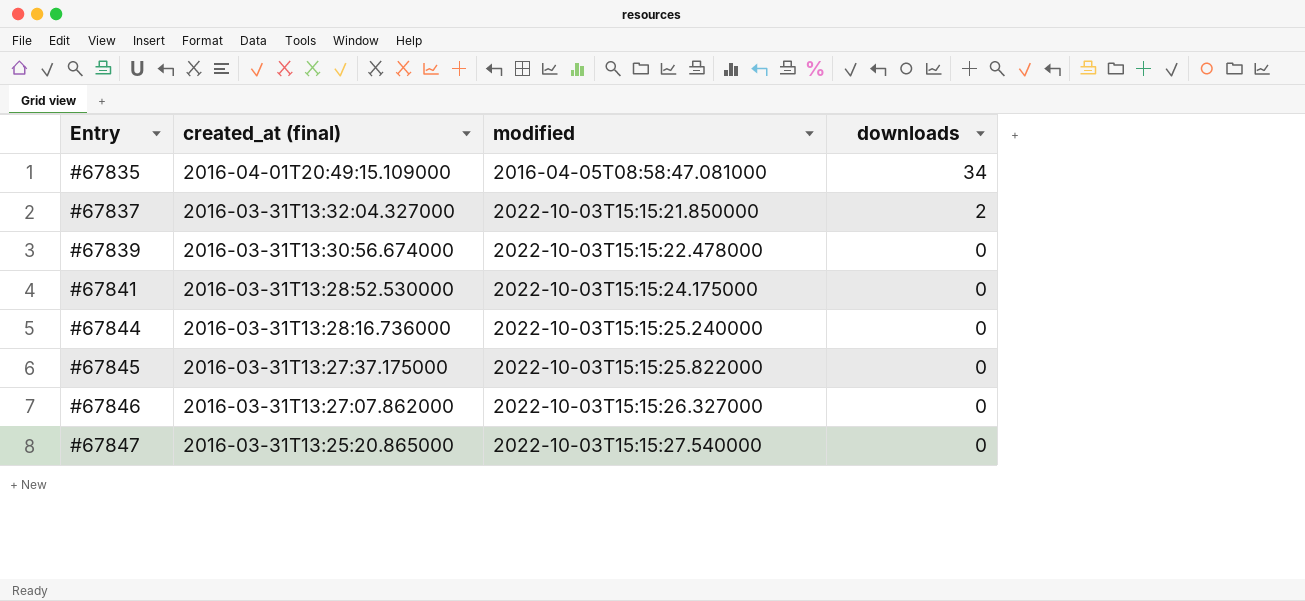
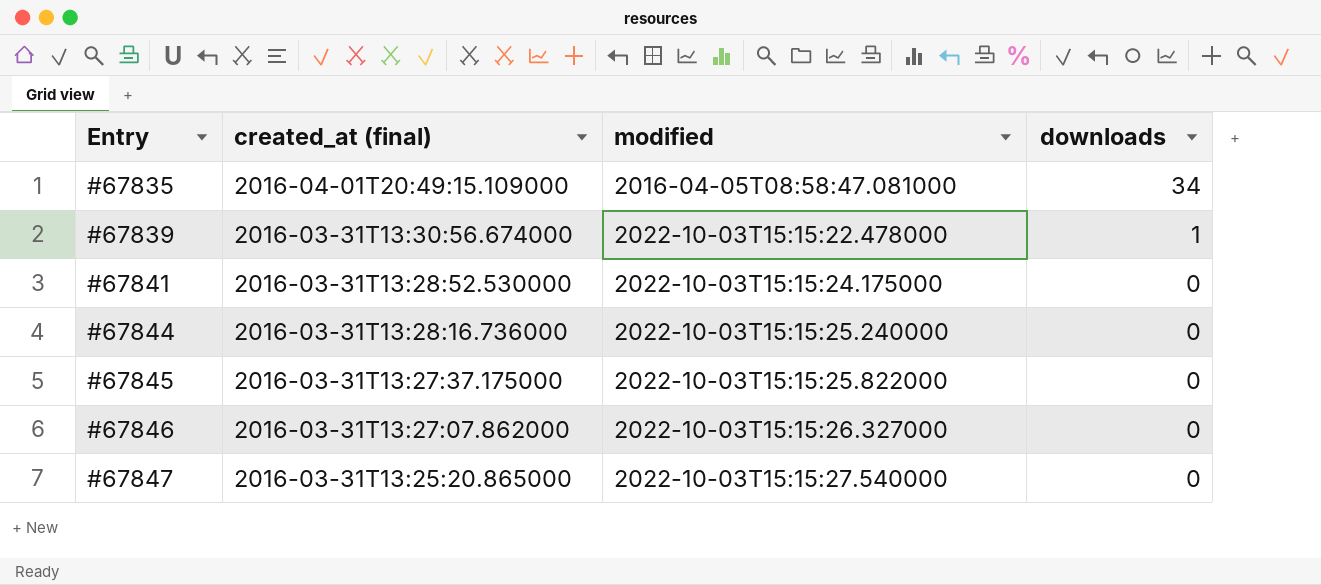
row #67837: 2016-03-31T13:32:04.327000 | 2022-10-03T15:15:21.850000 | 2 -> none
#67839 | downloads: 0 -> 1

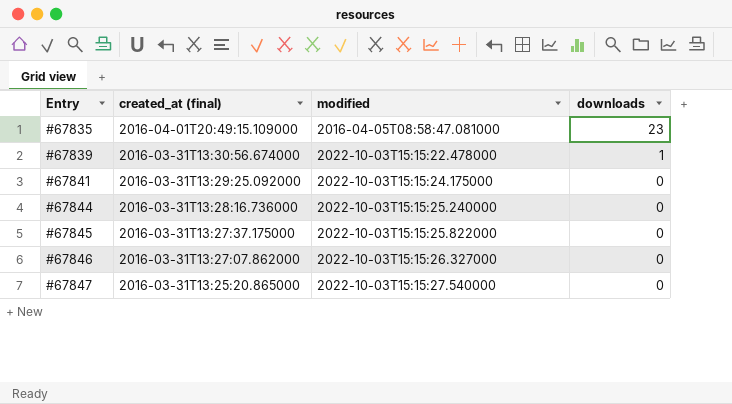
#67835 | downloads: 34 -> 23
#67841 | created_at (final): 2016-03-31T13:28:52.530000 -> 2016-03-31T13:29:25.092000

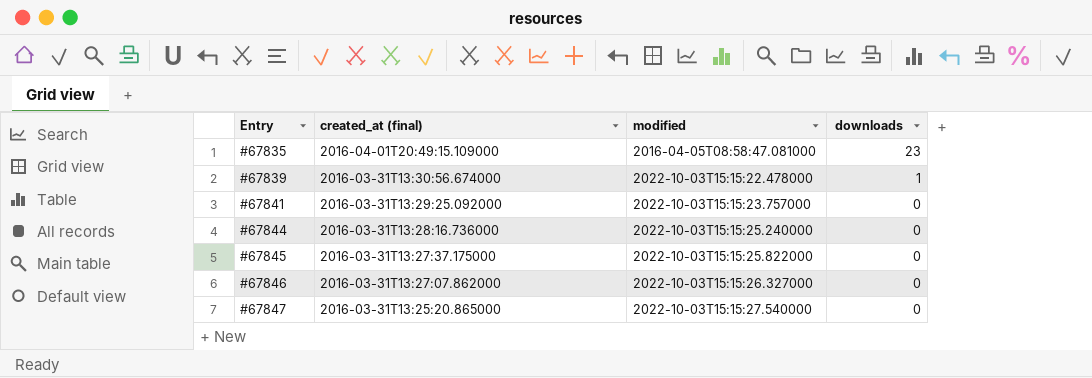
#67841 | modified: 2022-10-03T15:15:24.175000 -> 2022-10-03T15:15:23.757000

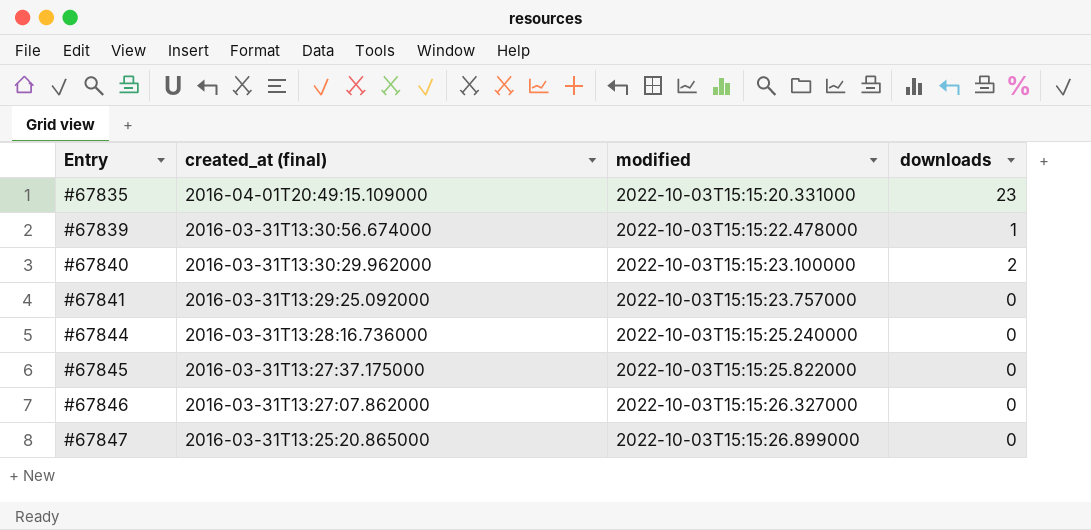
#67835 | modified: 2016-04-05T08:58:47.081000 -> 2022-10-03T15:15:20.331000
row #67840: none -> 2016-03-31T13:30:29.962000 | 2022-10-03T15:15:23.100000 | 2
#67847 | modified: 2022-10-03T15:15:27.540000 -> 2022-10-03T15:15:26.899000

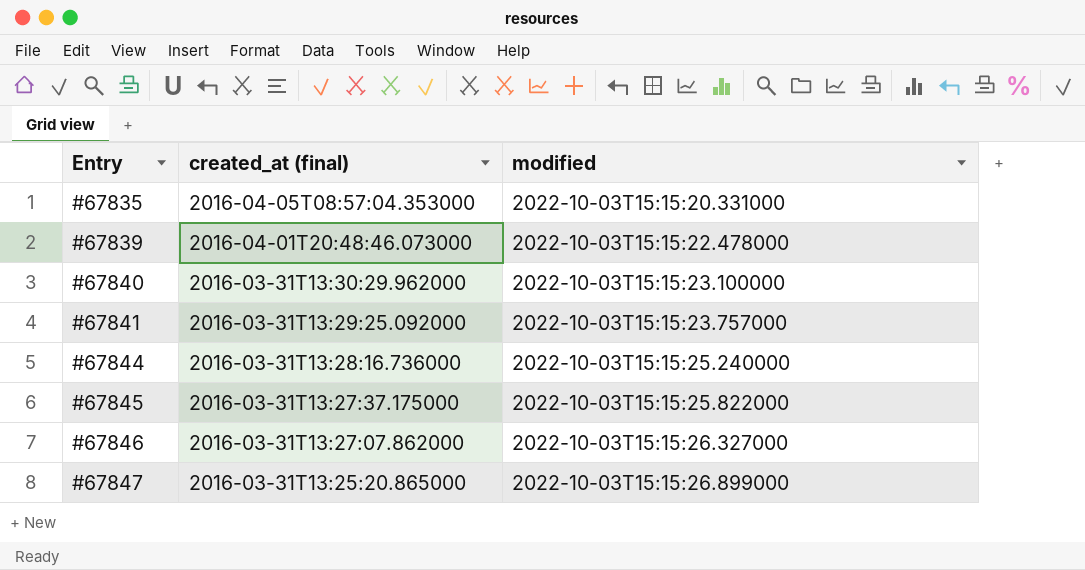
column downloads | position: 4 -> none
#67835 | created_at (final): 2016-04-01T20:49:15.109000 -> 2016-04-05T08:57:04.353000
#67839 | created_at (final): 2016-03-31T13:30:56.674000 -> 2016-04-01T20:48:46.073000

